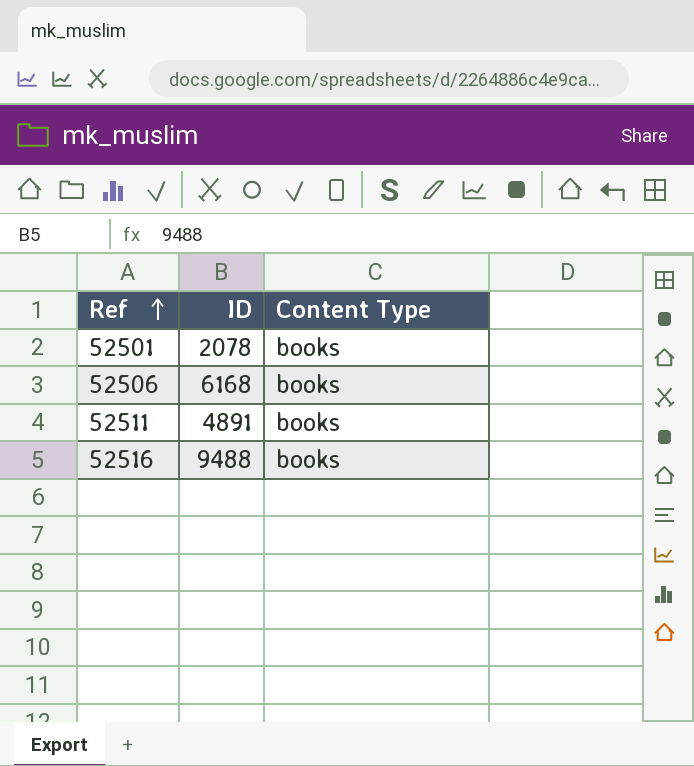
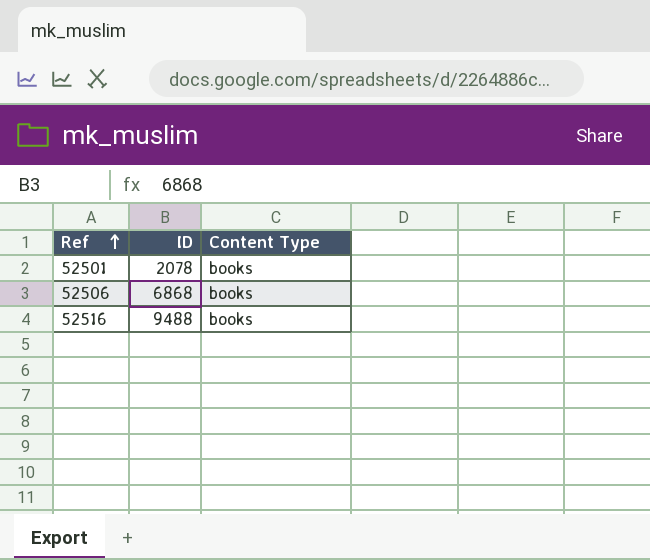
row 52511: 4891 | books -> none
52506 | ID: 6168 -> 6868

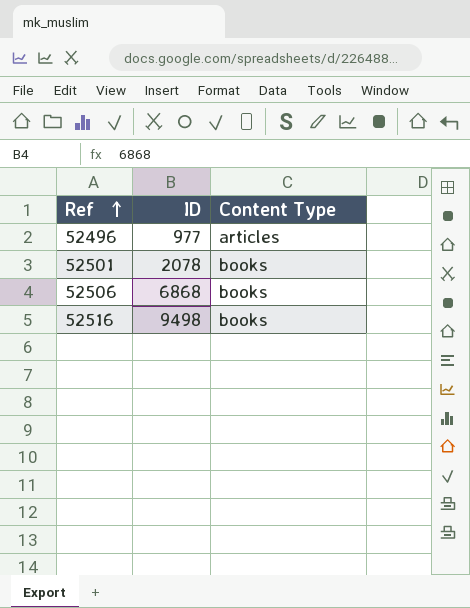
row 52496: none -> 977 | articles
52516 | ID: 9488 -> 9498

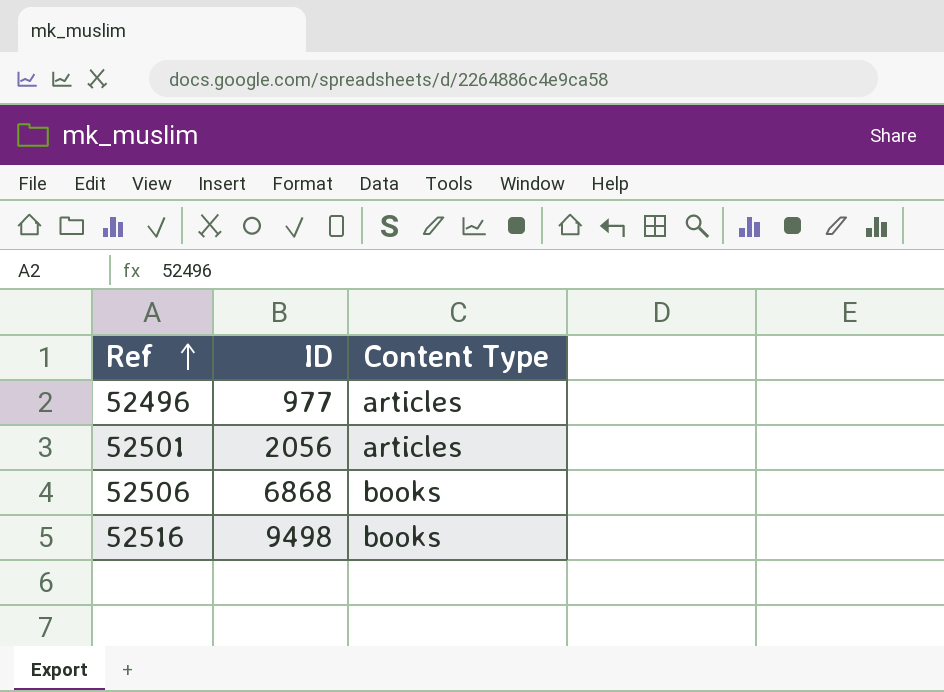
52501 | ID: 2078 -> 2056
52501 | Content Type: books -> articles

